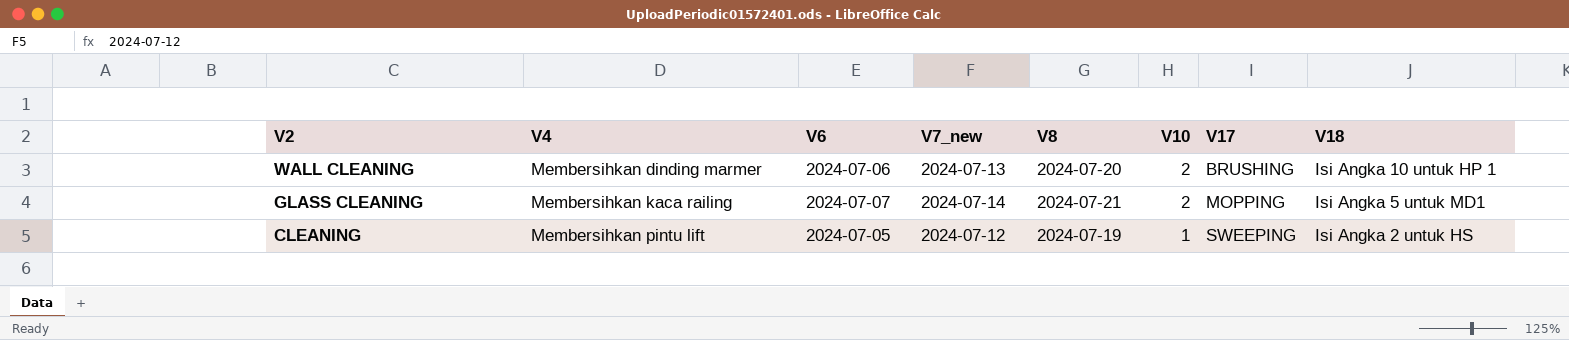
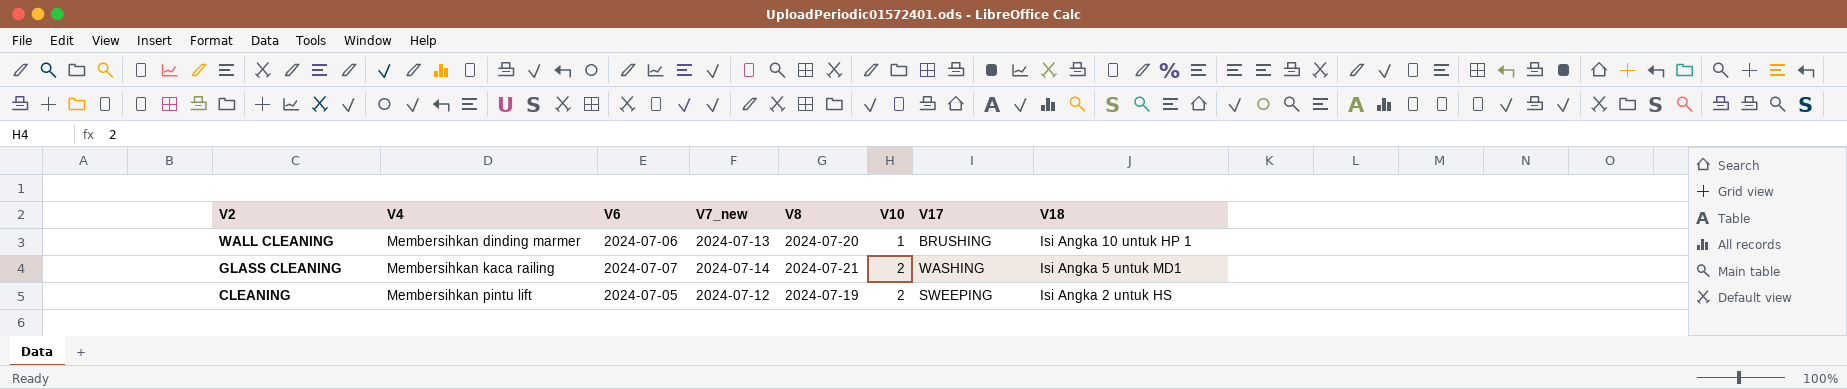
WALL CLEANING | V10: 2 -> 1
GLASS CLEANING | V17: MOPPING -> WASHING
CLEANING | V10: 1 -> 2

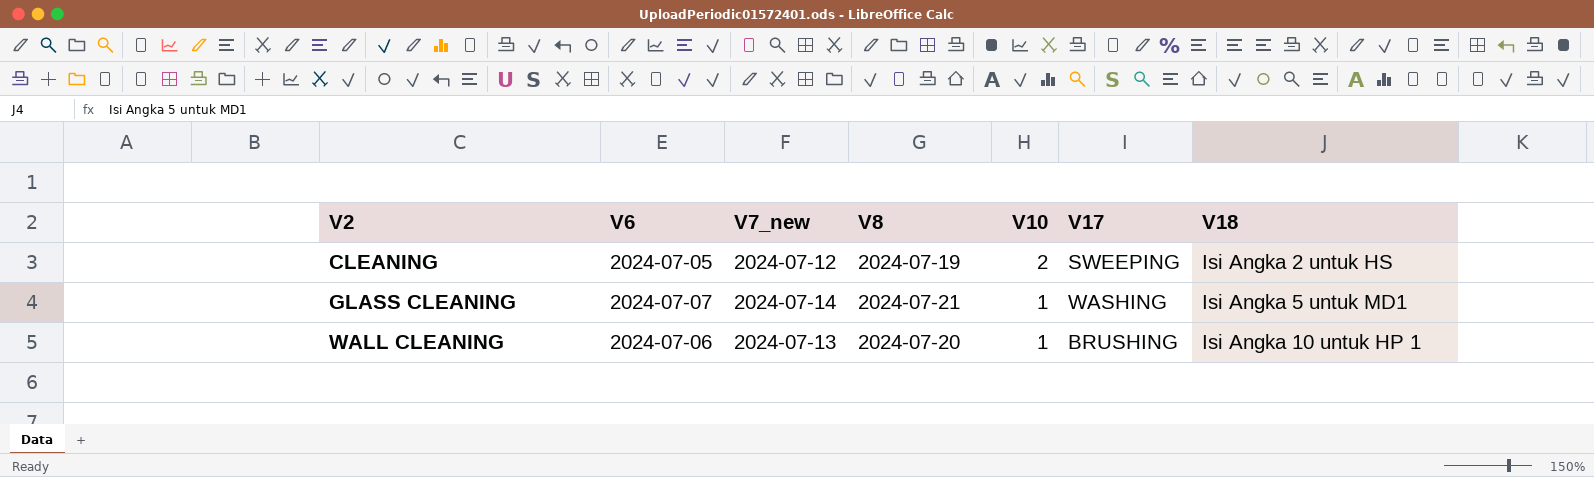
row order: V2 descending -> V2 ascending
column V4 | position: 2 -> none
GLASS CLEANING | V10: 2 -> 1

